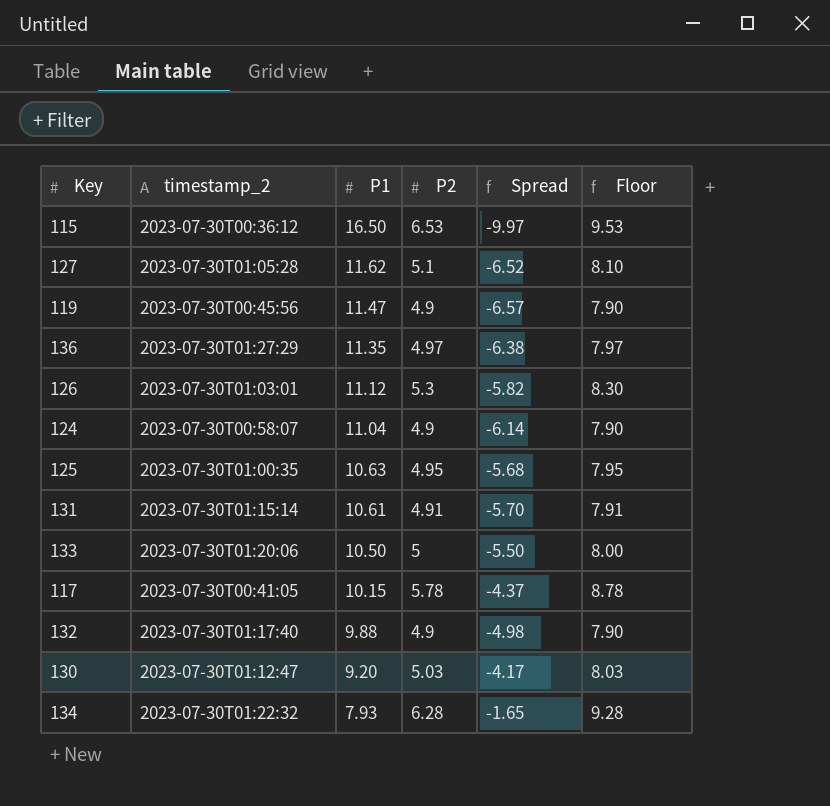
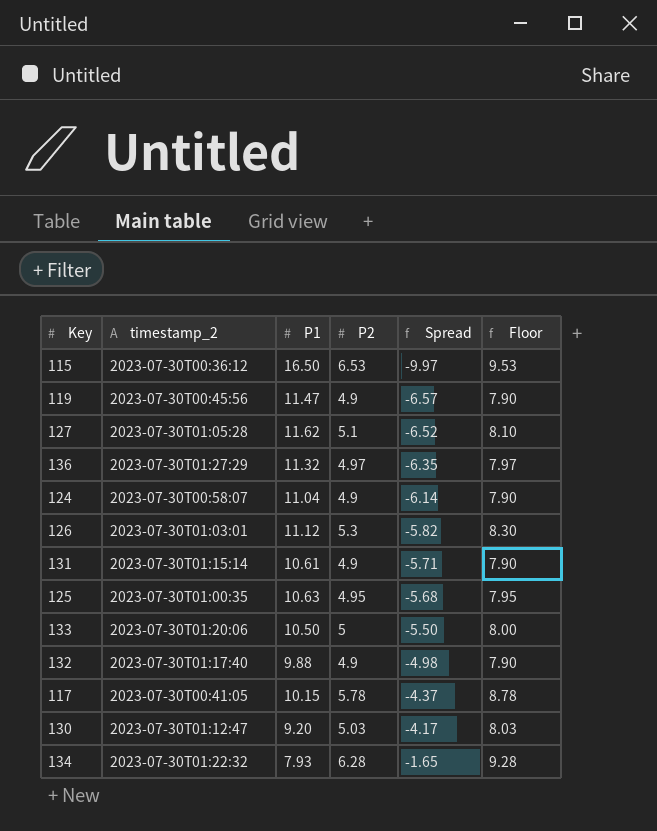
row order: P1 descending -> Spread ascending
136 | P1: 11.35 -> 11.32
136 | Spread: -6.38 -> -6.35
131 | P2: 4.91 -> 4.9
131 | Spread: -5.70 -> -5.71
131 | Floor: 7.91 -> 7.90

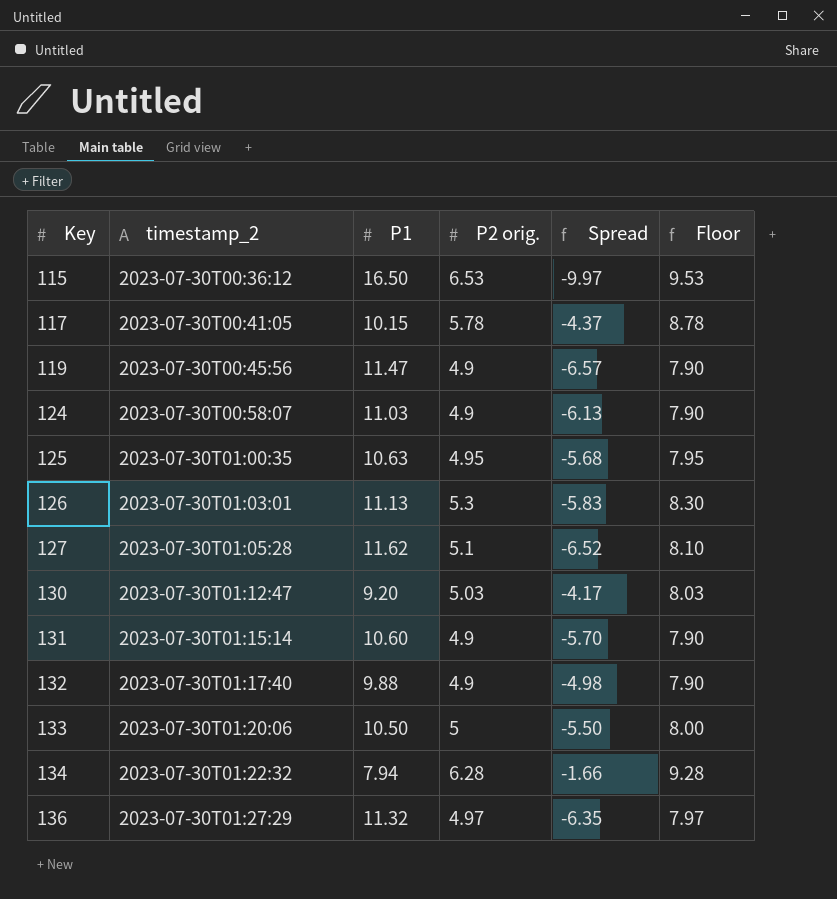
row order: Spread ascending -> Key ascending
column name: P2 -> P2 orig.
124 | P1: 11.04 -> 11.03
124 | Spread: -6.14 -> -6.13
126 | P1: 11.12 -> 11.13
126 | Spread: -5.82 -> -5.83
131 | P1: 10.61 -> 10.60
131 | Spread: -5.71 -> -5.70
134 | P1: 7.93 -> 7.94
134 | Spread: -1.65 -> -1.66

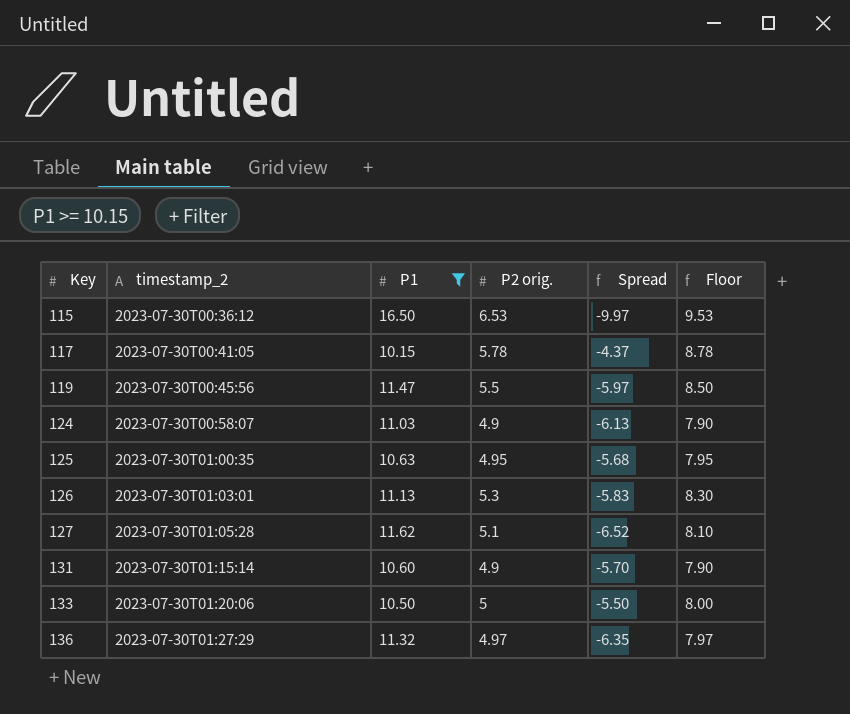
filter: none -> P1 >= 10.15
119 | P2 orig.: 4.9 -> 5.5
119 | Spread: -6.57 -> -5.97
119 | Floor: 7.90 -> 8.50

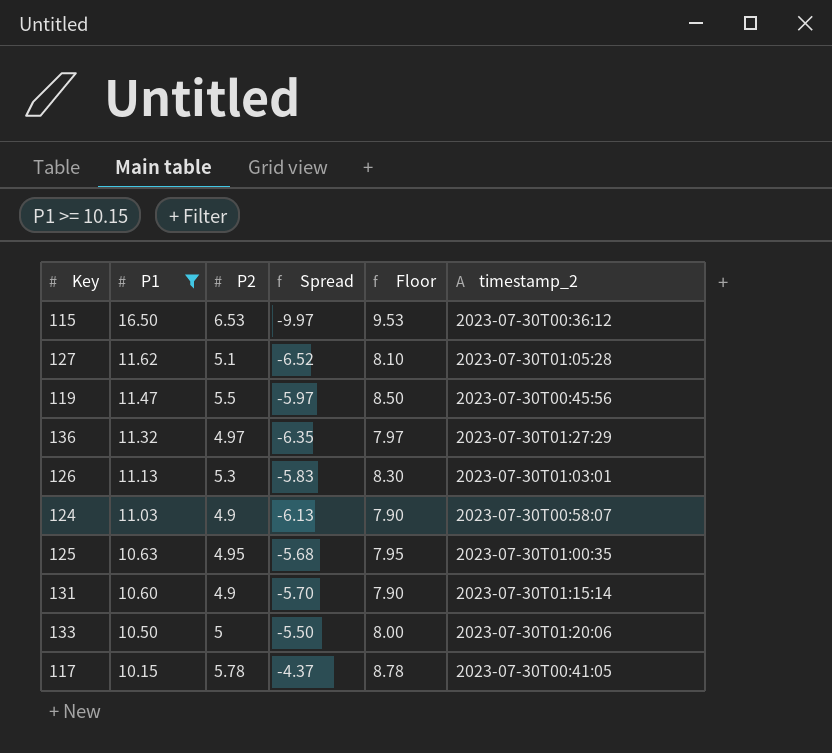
row order: Key ascending -> P1 descending
column name: P2 orig. -> P2
column timestamp_2 | position: 2 -> 6

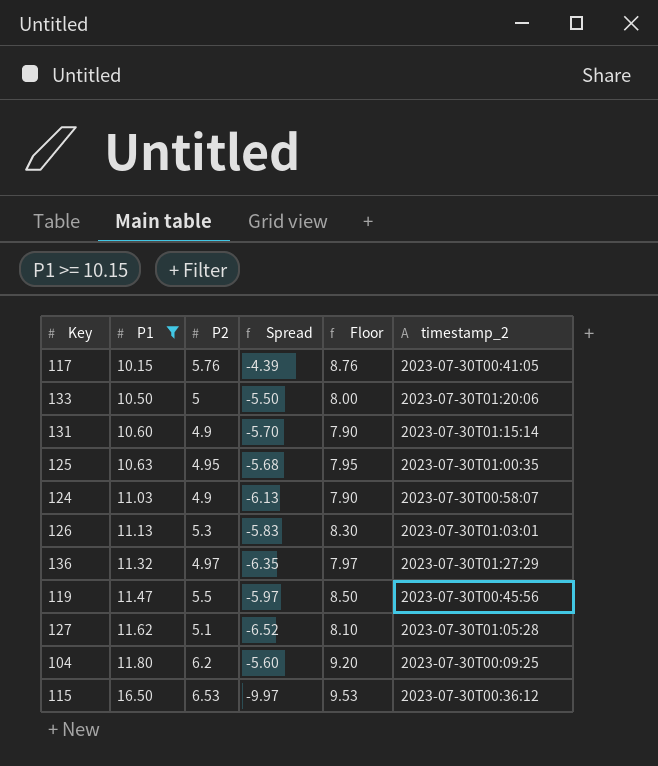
row order: P1 descending -> P1 ascending
117 | P2: 5.78 -> 5.76
117 | Spread: -4.37 -> -4.39
117 | Floor: 8.78 -> 8.76
row 104: none -> 11.80 | 6.2 | -5.60 | 9.20 | 2023-07-30T00:09:25

